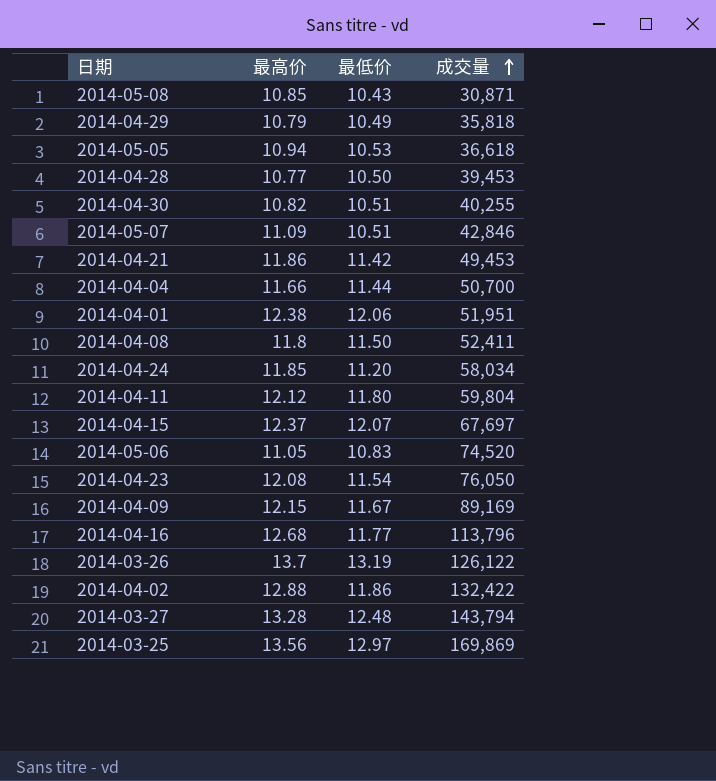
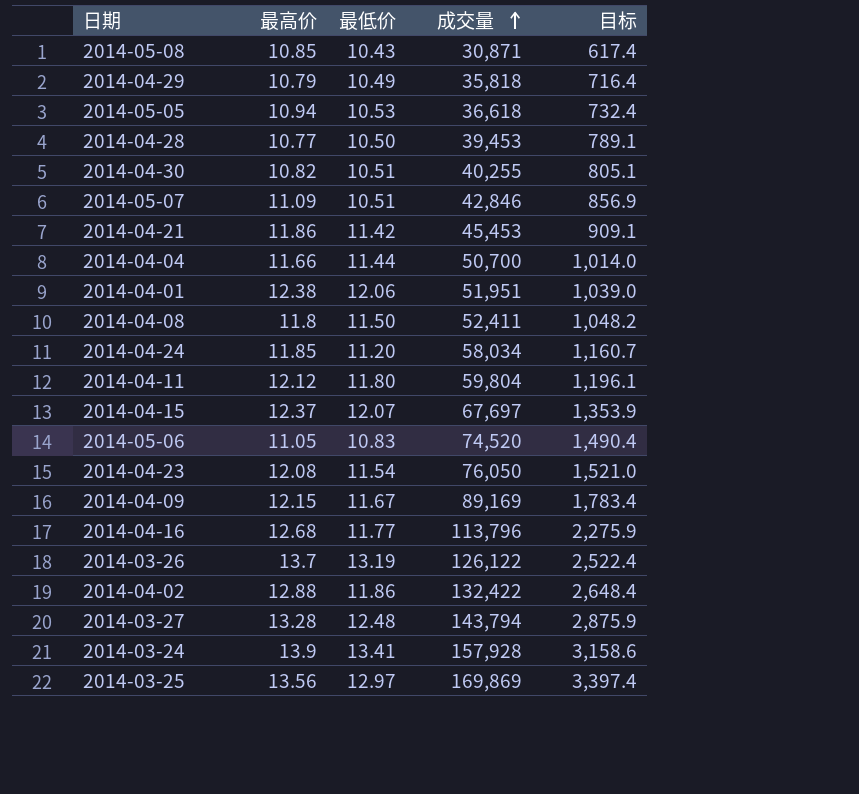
column 目标 | formula: none -> [成交量] * 0.02
2014-04-21 | 成交量: 49,453 -> 45,453
row 2014-03-24: none -> 13.9 | 13.41 | 157,928 | 3,158.6

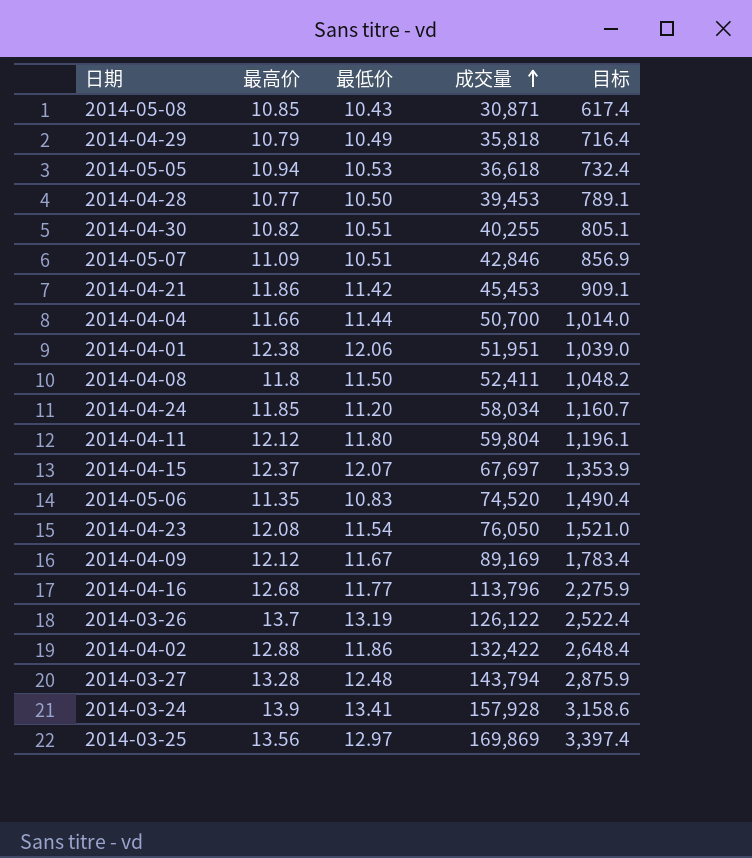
2014-05-06 | 最高价: 11.05 -> 11.35
2014-04-09 | 最高价: 12.15 -> 12.12

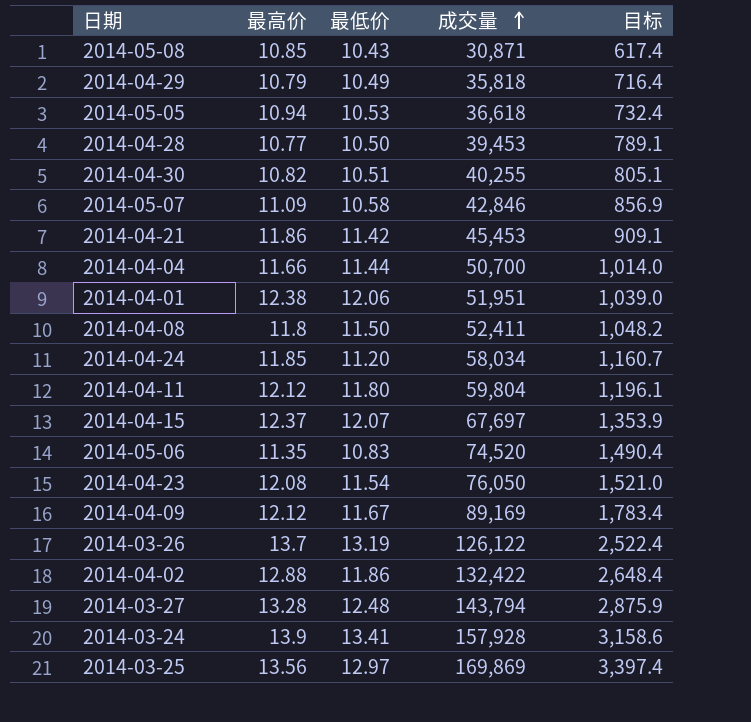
row 2014-04-16: 12.68 | 11.77 | 113,796 | 2,275.9 -> none
2014-05-07 | 最低价: 10.51 -> 10.58

